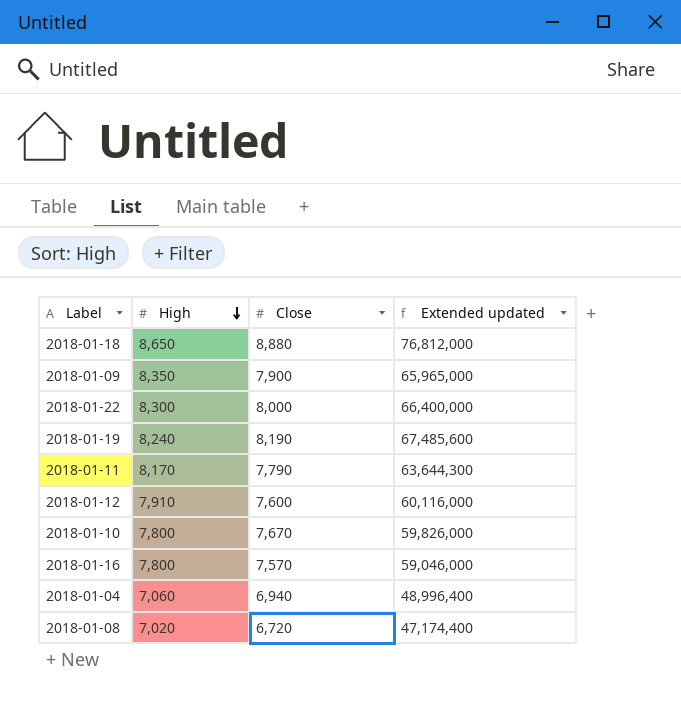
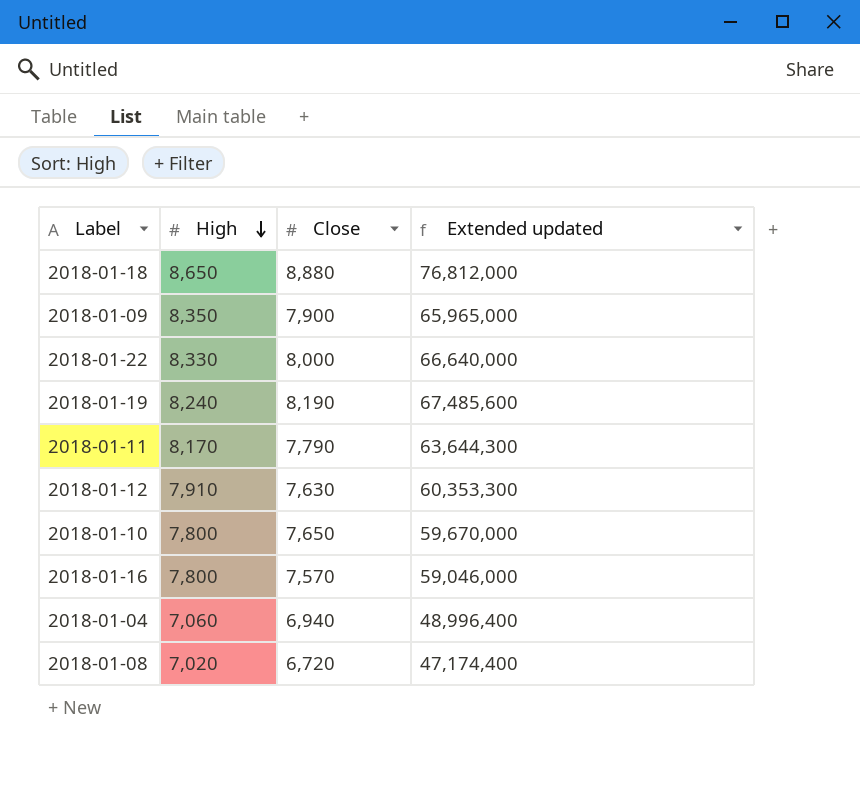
2018-01-22 | High: 8,300 -> 8,330
2018-01-22 | Extended updated: 66,400,000 -> 66,640,000
2018-01-12 | Close: 7,600 -> 7,630
2018-01-12 | Extended updated: 60,116,000 -> 60,353,300
2018-01-10 | Close: 7,670 -> 7,650
2018-01-10 | Extended updated: 59,826,000 -> 59,670,000

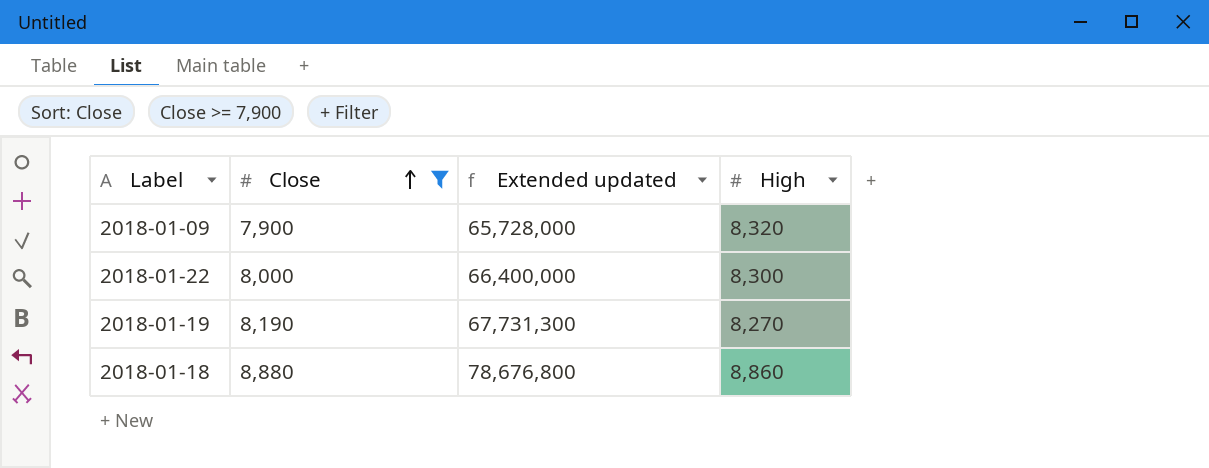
filter: none -> Close >= 7,900
row order: High descending -> Close ascending
column High | position: 2 -> 4
2018-01-09 | Extended updated: 65,965,000 -> 65,728,000
2018-01-09 | High: 8,350 -> 8,320
2018-01-22 | Extended updated: 66,640,000 -> 66,400,000
2018-01-22 | High: 8,330 -> 8,300
2018-01-19 | Extended updated: 67,485,600 -> 67,731,300
2018-01-19 | High: 8,240 -> 8,270
2018-01-18 | Extended updated: 76,812,000 -> 78,676,800
2018-01-18 | High: 8,650 -> 8,860

